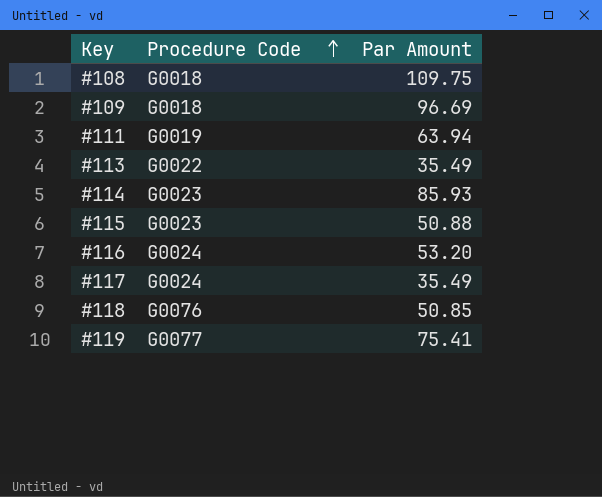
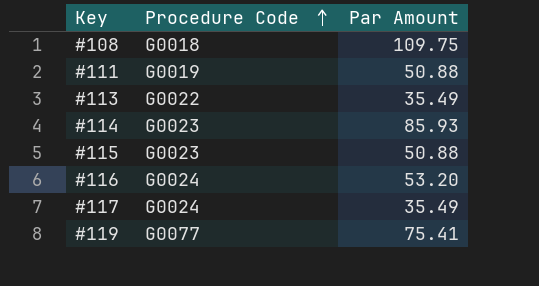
row #109: G0018 | 96.69 -> none
row #118: G0076 | 50.85 -> none
#111 | Par Amount: 63.94 -> 50.88

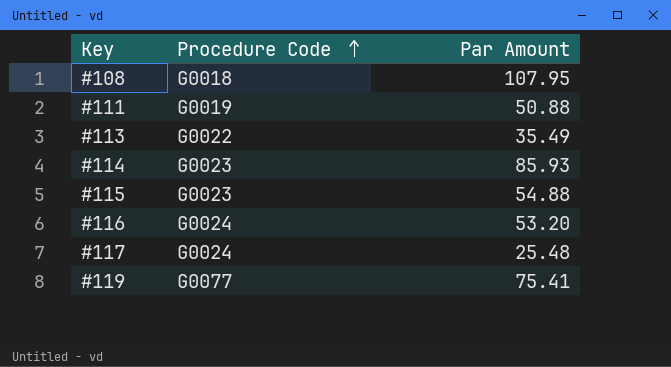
#108 | Par Amount: 109.75 -> 107.95
#115 | Par Amount: 50.88 -> 54.88
#117 | Par Amount: 35.49 -> 25.48

